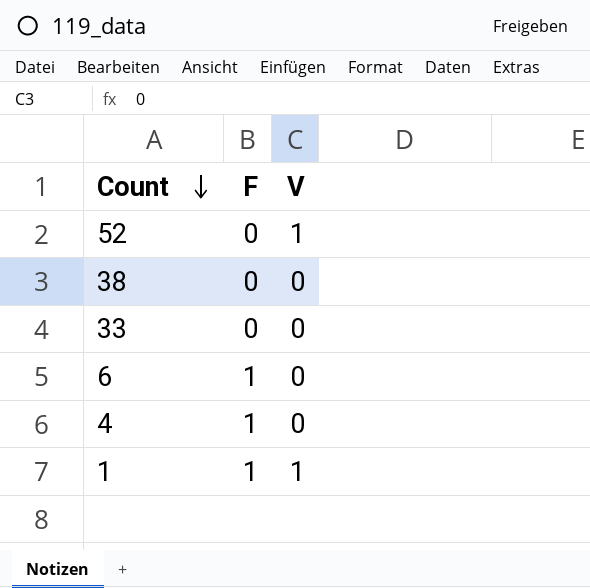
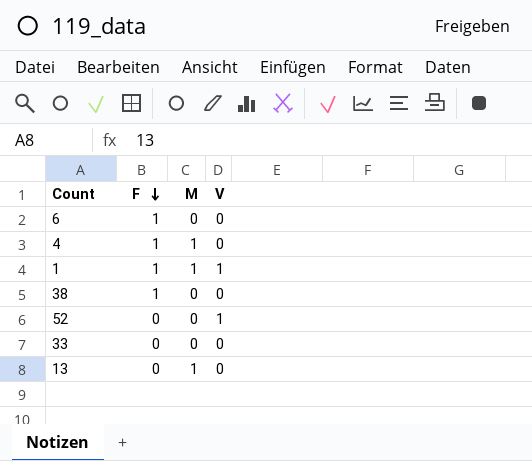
row order: Count descending -> F descending
column M | position: none -> 3
38 | F: 0 -> 1
row 13: none -> 0 | 1 | 0

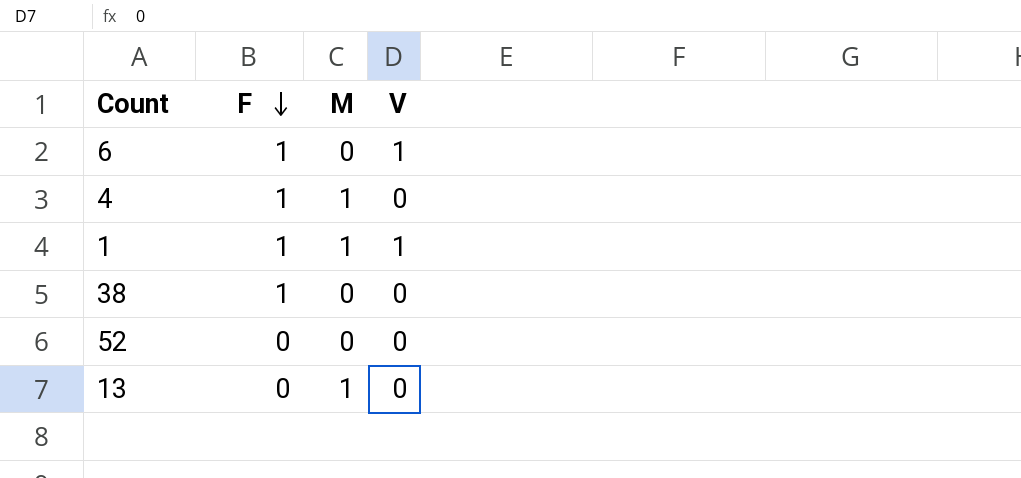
row 33: 0 | 0 | 0 -> none
6 | V: 0 -> 1
52 | V: 1 -> 0

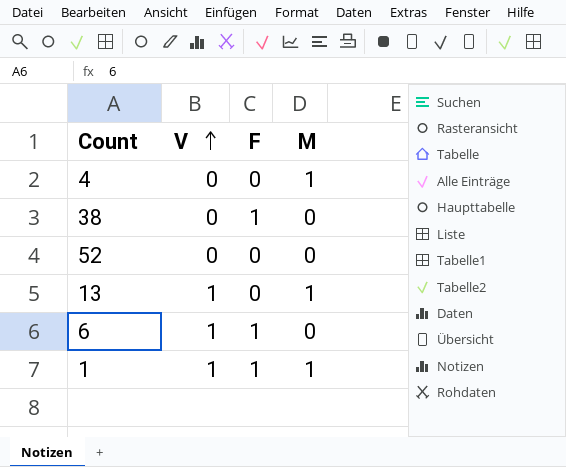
row order: F descending -> V ascending
column V | position: 4 -> 2
4 | F: 1 -> 0
13 | V: 0 -> 1

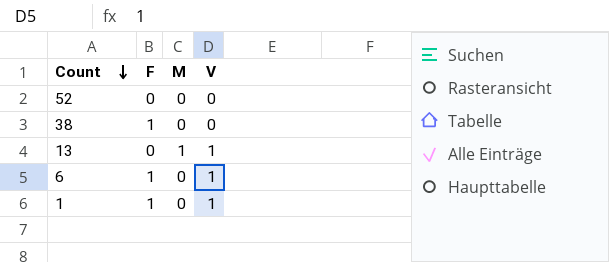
row order: V ascending -> Count descending
column V | position: 2 -> 4
row 4: 0 | 0 | 1 -> none
1 | M: 1 -> 0

